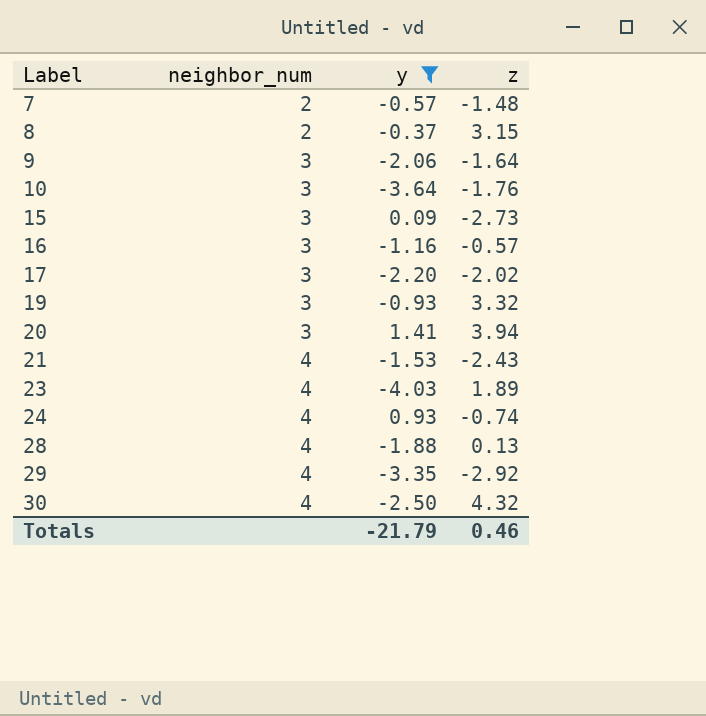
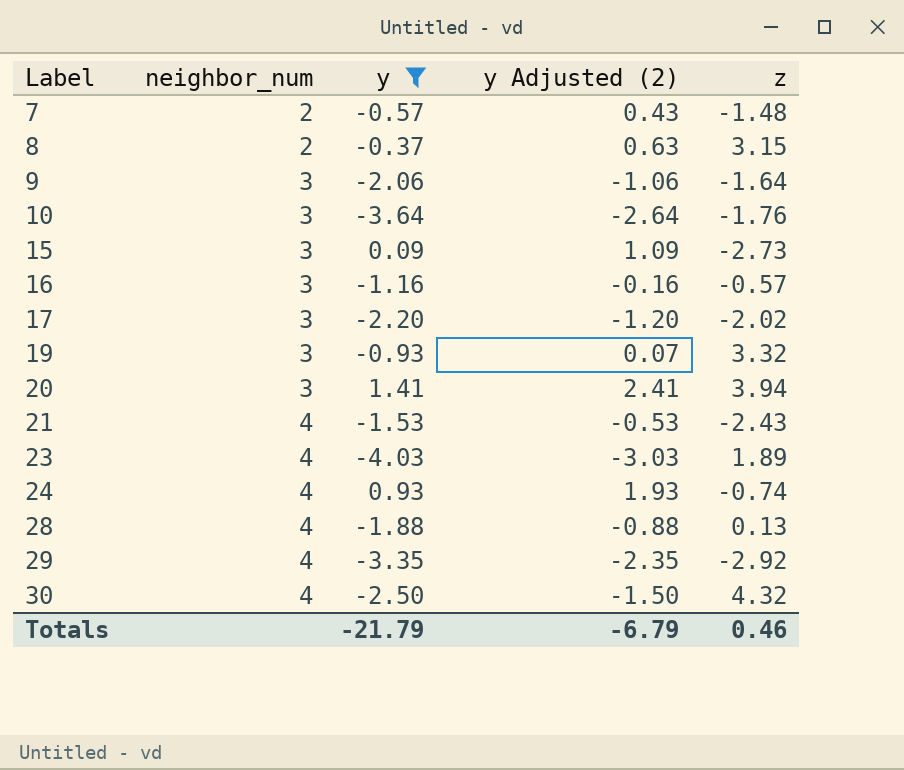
column y Adjusted (2) | formula: none -> [y] + 1

